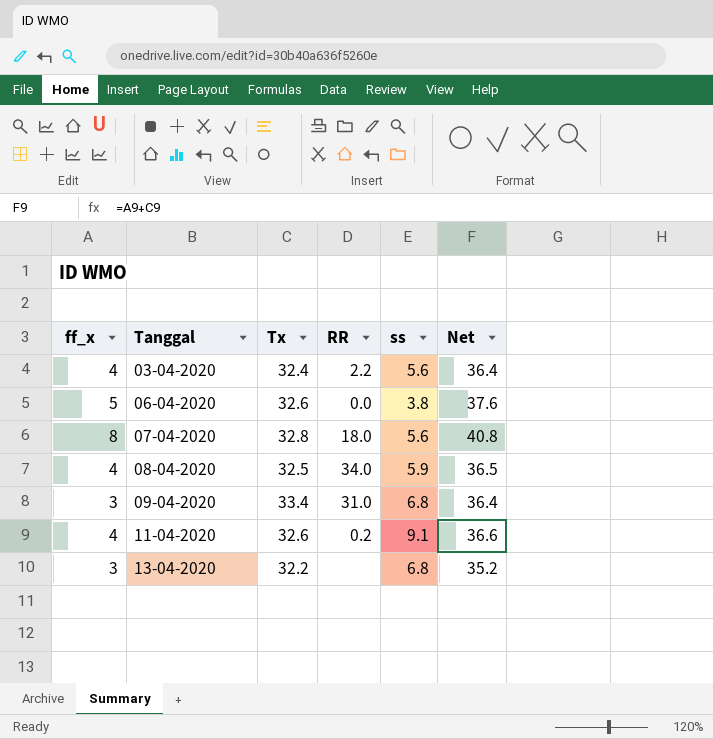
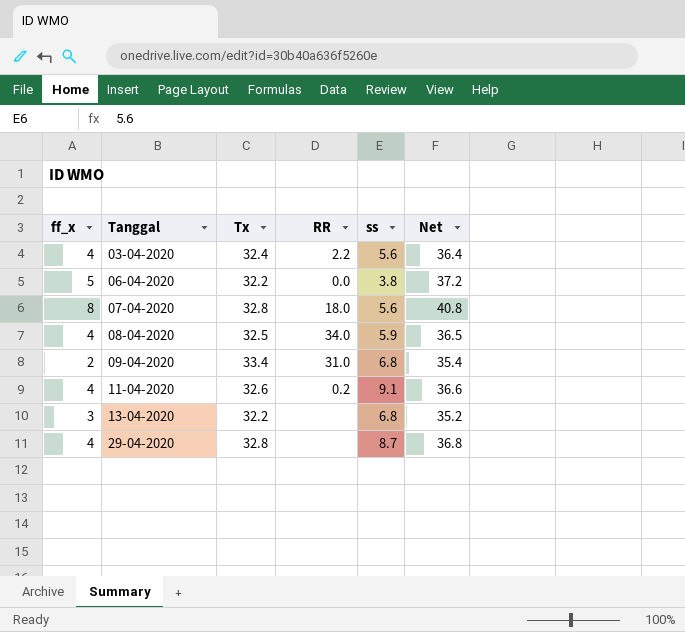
06-04-2020 | Tx: 32.6 -> 32.2
06-04-2020 | Net: 37.6 -> 37.2
09-04-2020 | ff_x: 3 -> 2
09-04-2020 | Net: 36.4 -> 35.4
row 29-04-2020: none -> 4 | 32.8 | none | 8.7 | 36.8

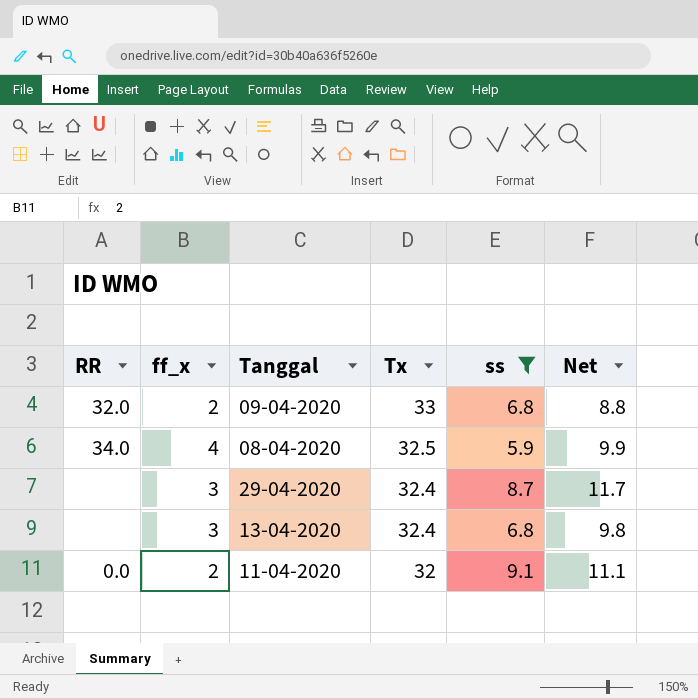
filter: none -> ss >= 5.9
row order: Tanggal ascending -> Tx descending
column RR | position: 4 -> 1
column Net | formula: [ff_x] + [Tx] -> [ff_x] + [ss]
09-04-2020 | RR: 31.0 -> 32.0
09-04-2020 | Tx: 33.4 -> 33
29-04-2020 | ff_x: 4 -> 3
29-04-2020 | Tx: 32.8 -> 32.4
13-04-2020 | Tx: 32.2 -> 32.4
11-04-2020 | RR: 0.2 -> 0.0
11-04-2020 | ff_x: 4 -> 2
11-04-2020 | Tx: 32.6 -> 32

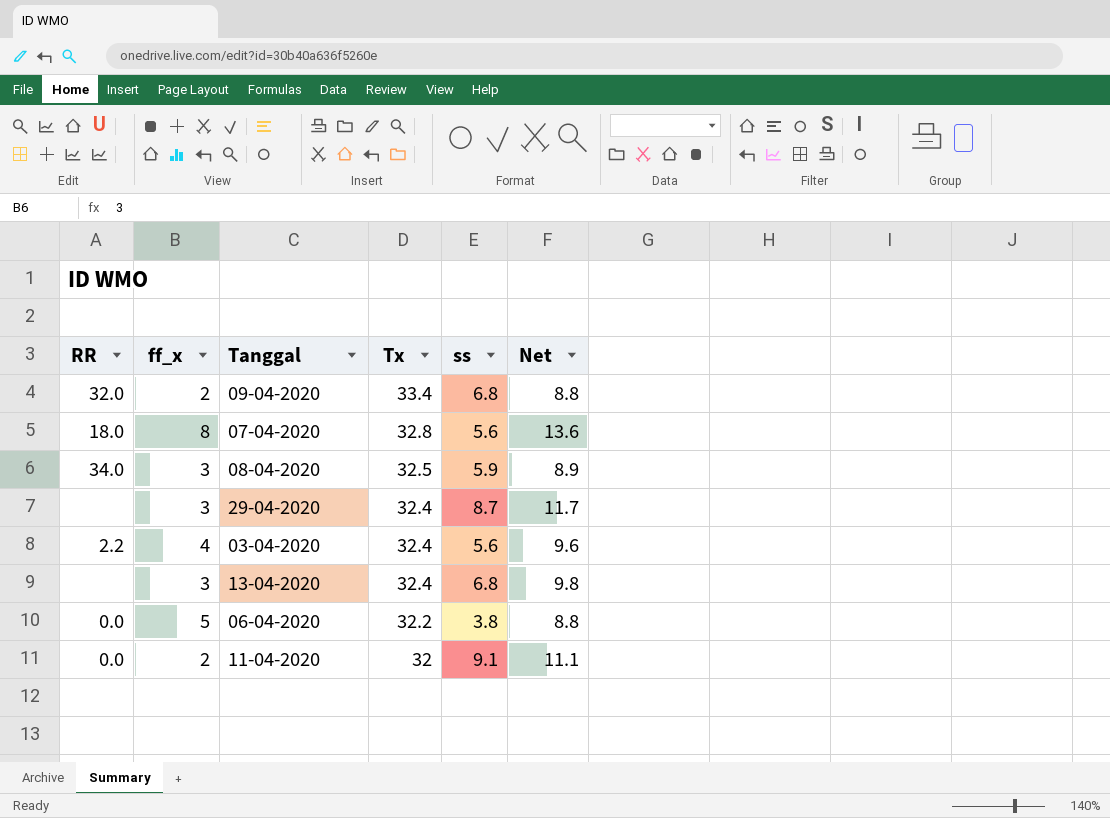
filter: ss >= 5.9 -> none
09-04-2020 | Tx: 33 -> 33.4
08-04-2020 | ff_x: 4 -> 3
08-04-2020 | Net: 9.9 -> 8.9

